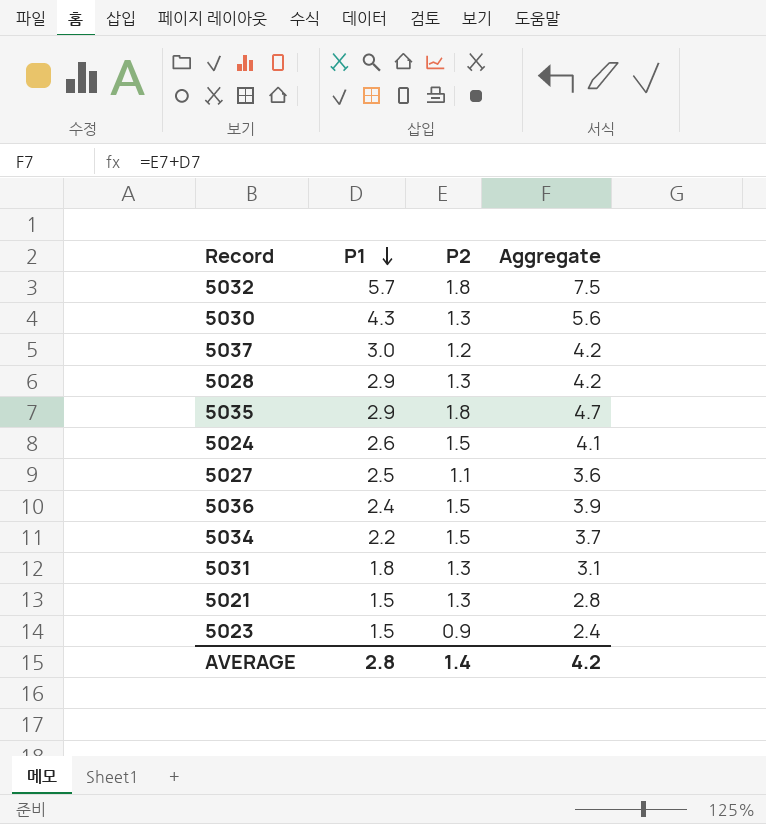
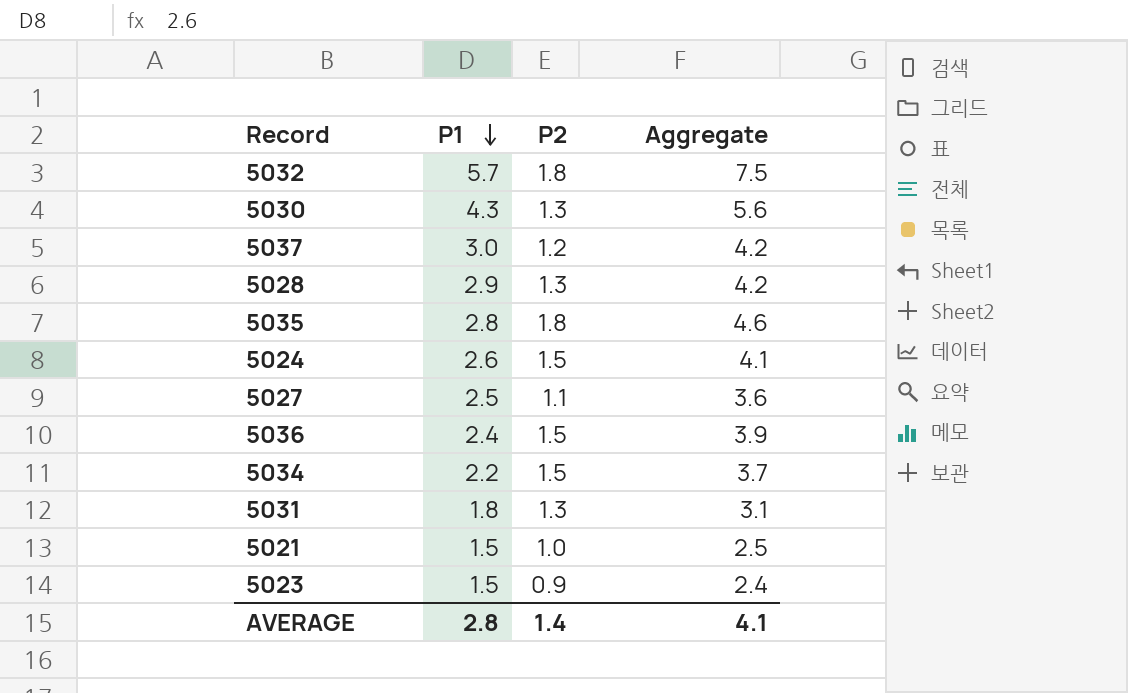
5035 | P1: 2.9 -> 2.8
5035 | Aggregate: 4.7 -> 4.6
5021 | P2: 1.3 -> 1.0
5021 | Aggregate: 2.8 -> 2.5
AVERAGE | Aggregate: 4.2 -> 4.1

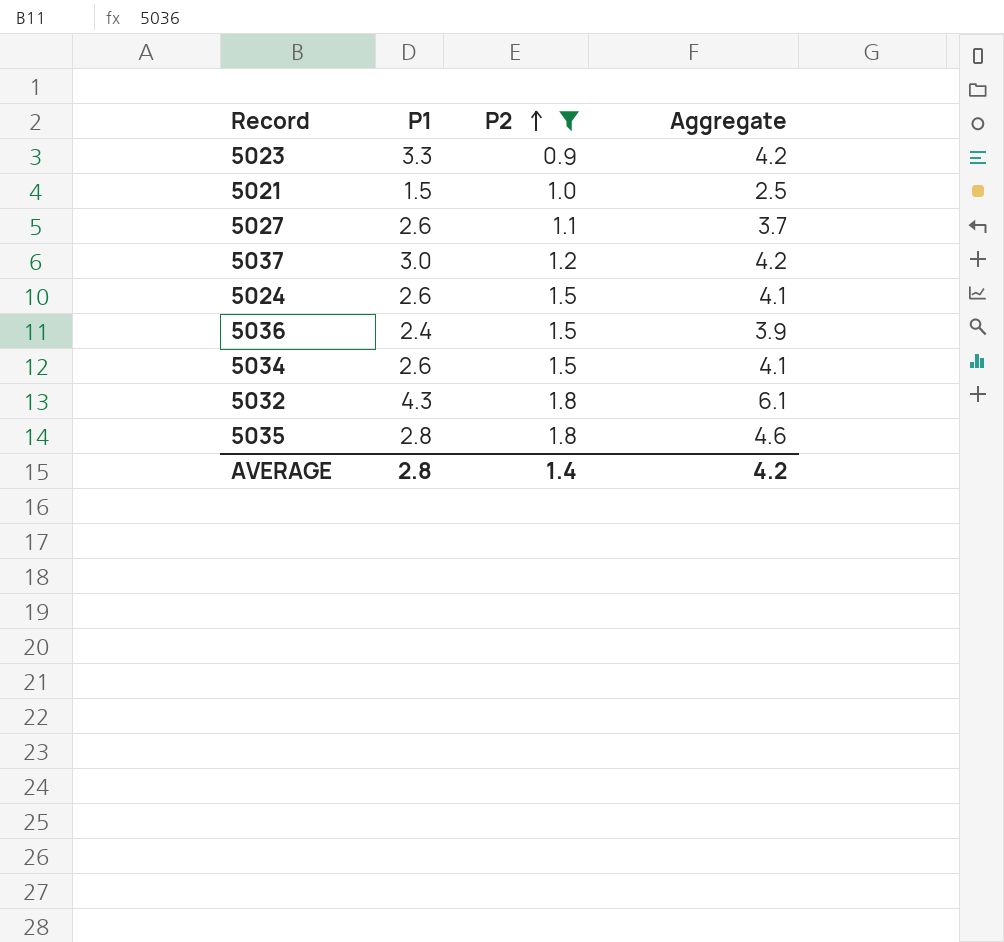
filter: none -> P2 != 1.3
row order: P1 descending -> P2 ascending
5023 | P1: 1.5 -> 3.3
5023 | Aggregate: 2.4 -> 4.2
5027 | P1: 2.5 -> 2.6
5027 | Aggregate: 3.6 -> 3.7
5034 | P1: 2.2 -> 2.6
5034 | Aggregate: 3.7 -> 4.1
5032 | P1: 5.7 -> 4.3
5032 | Aggregate: 7.5 -> 6.1
AVERAGE | Aggregate: 4.1 -> 4.2

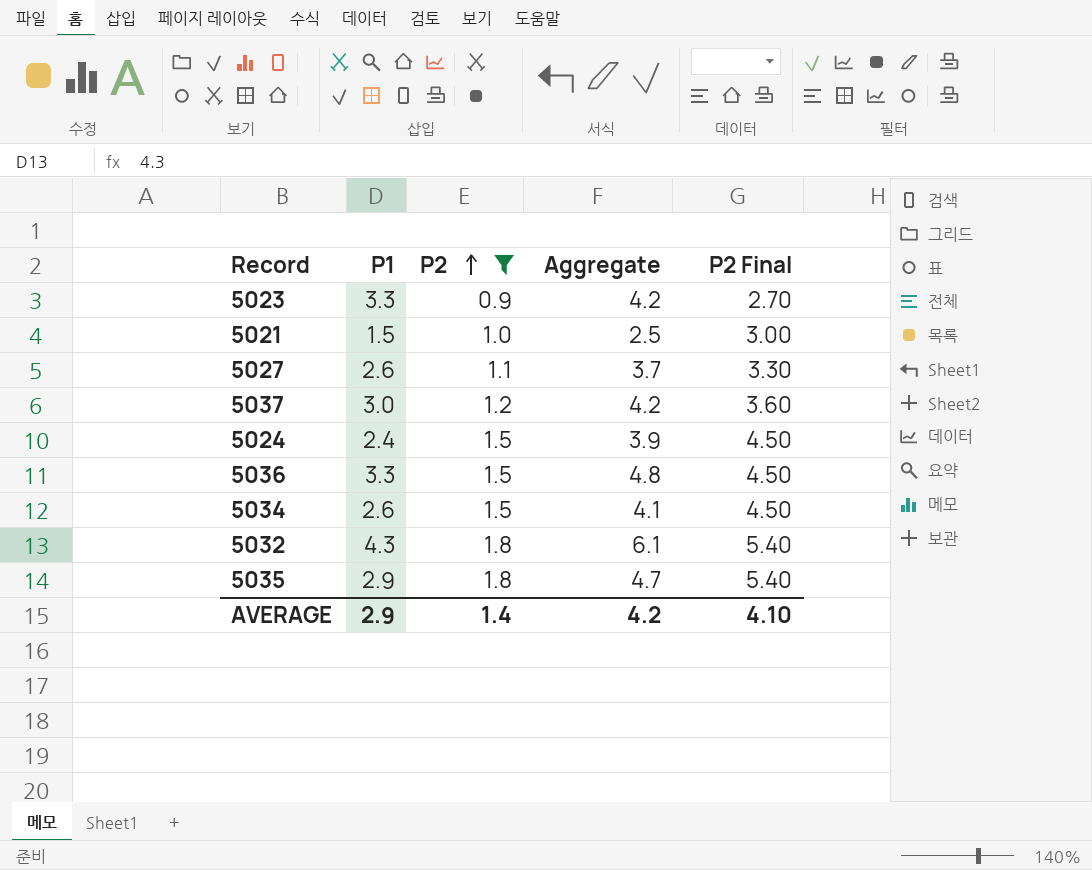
column P2 Final | formula: none -> [P2] * 3
5024 | P1: 2.6 -> 2.4
5024 | Aggregate: 4.1 -> 3.9
5036 | P1: 2.4 -> 3.3
5036 | Aggregate: 3.9 -> 4.8
5035 | P1: 2.8 -> 2.9
5035 | Aggregate: 4.6 -> 4.7
AVERAGE | P1: 2.8 -> 2.9

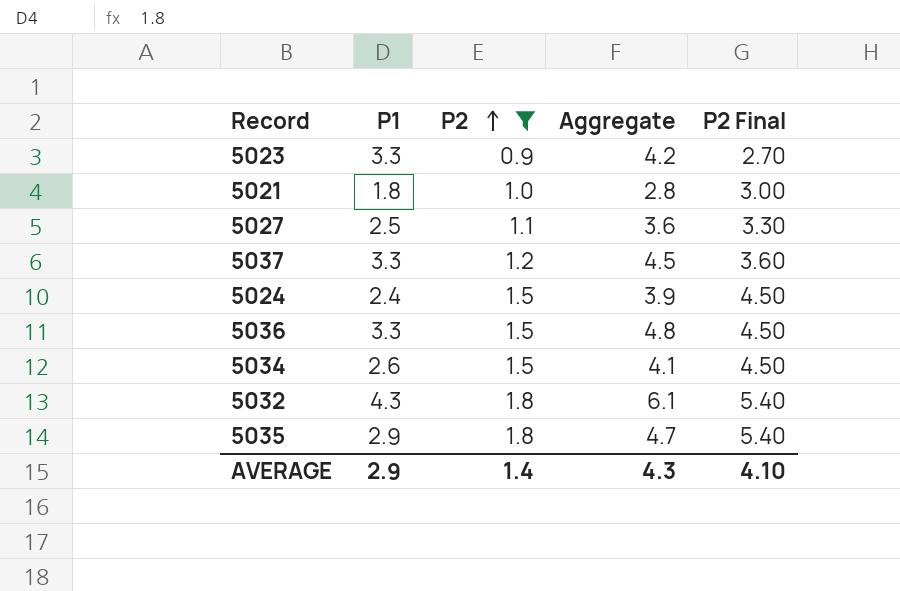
5021 | P1: 1.5 -> 1.8
5021 | Aggregate: 2.5 -> 2.8
5027 | P1: 2.6 -> 2.5
5027 | Aggregate: 3.7 -> 3.6
5037 | P1: 3.0 -> 3.3
5037 | Aggregate: 4.2 -> 4.5
AVERAGE | Aggregate: 4.2 -> 4.3

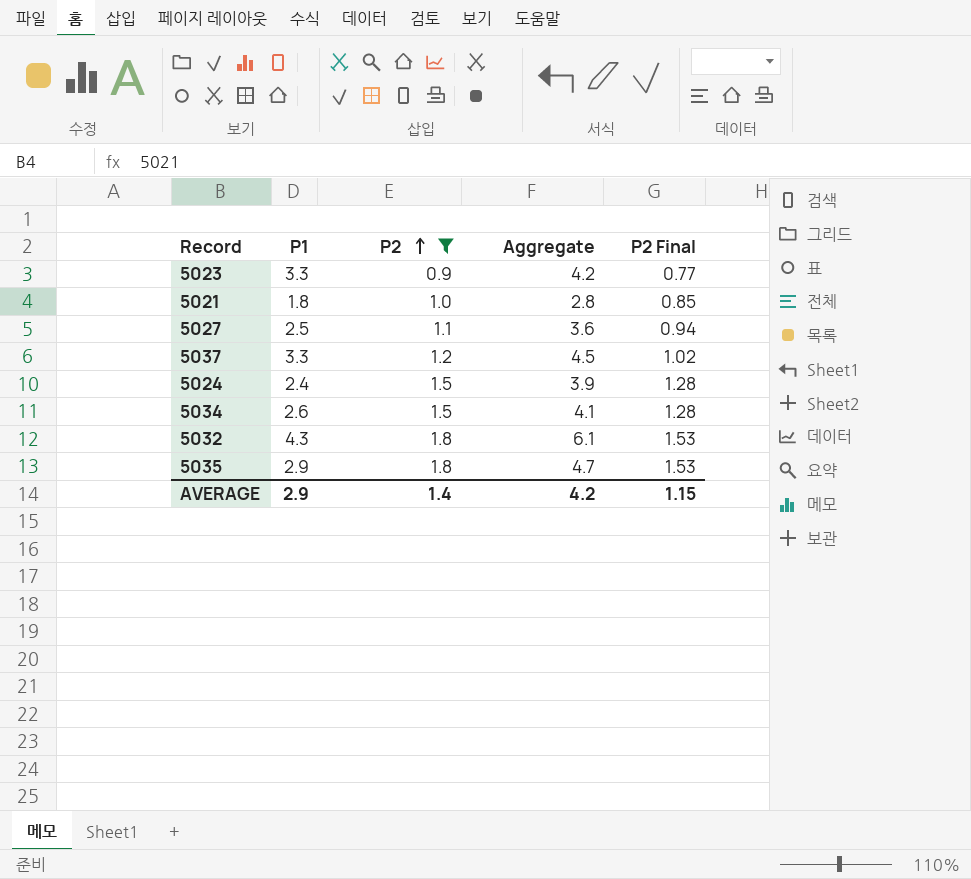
column P2 Final | formula: [P2] * 3 -> [P2] * 0.85
row 5036: 3.3 | 1.5 | 4.8 | 4.50 -> none
AVERAGE | Aggregate: 4.3 -> 4.2
AVERAGE | P2 Final: 4.10 -> 1.15

